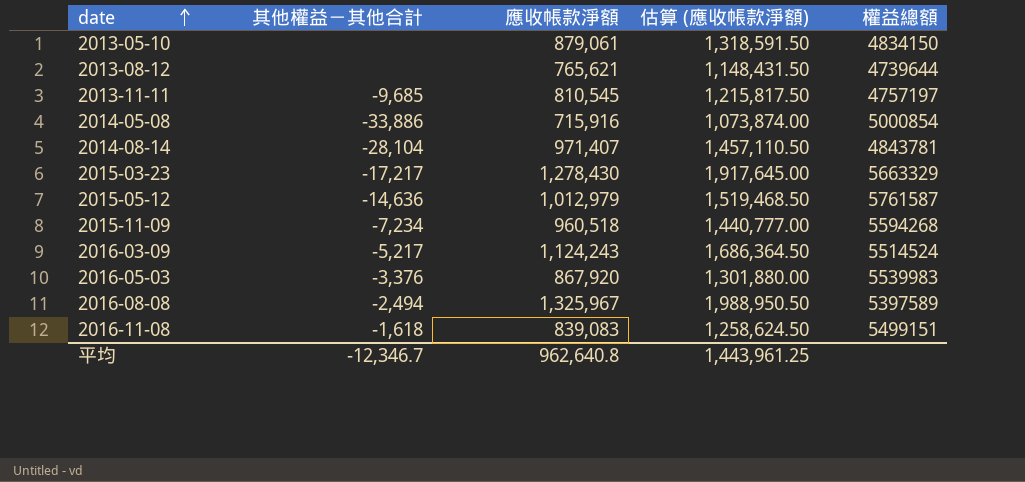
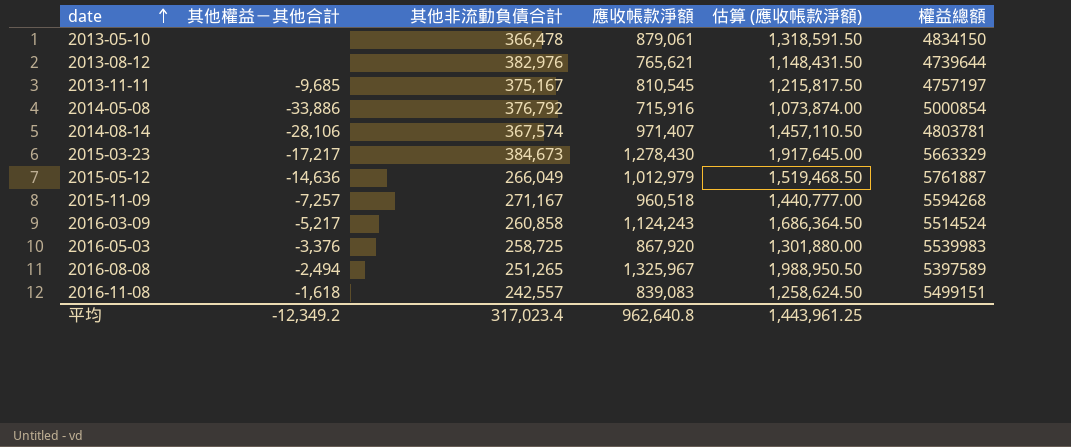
column 其他非流動負債合計 | position: none -> 3
2014-08-14 | 其他權益－其他合計: -28,104 -> -28,106
2014-08-14 | 權益總額: 4843781 -> 4803781
2015-05-12 | 權益總額: 5761587 -> 5761887
2015-11-09 | 其他權益－其他合計: -7,234 -> -7,257
平均 | 其他權益－其他合計: -12,346.7 -> -12,349.2

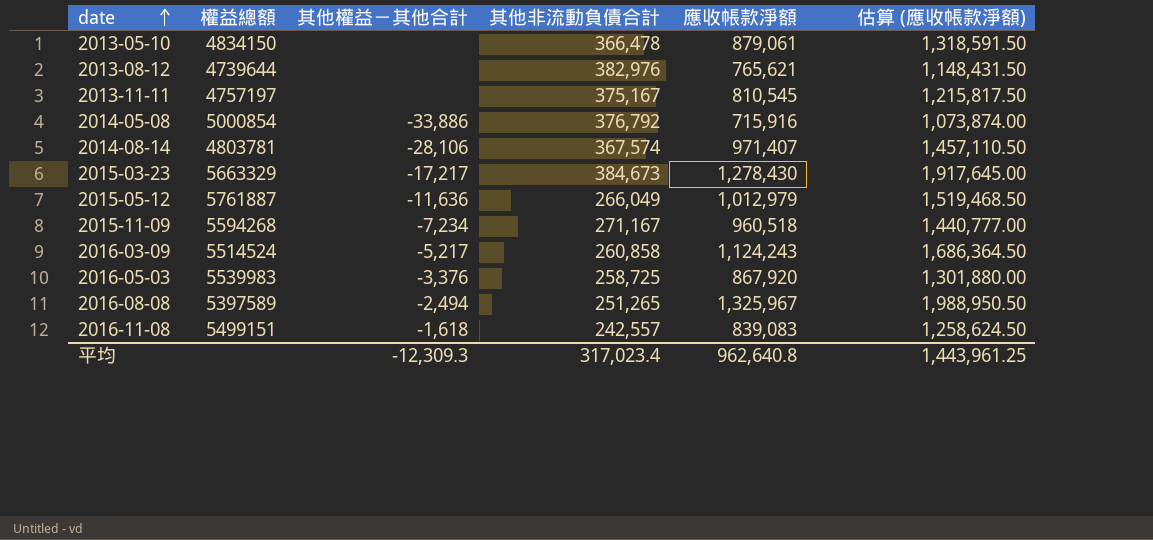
column 權益總額 | position: 6 -> 2
2013-11-11 | 其他權益－其他合計: -9,685 -> none
2015-05-12 | 其他權益－其他合計: -14,636 -> -11,636
2015-11-09 | 其他權益－其他合計: -7,257 -> -7,234
平均 | 其他權益－其他合計: -12,349.2 -> -12,309.3

